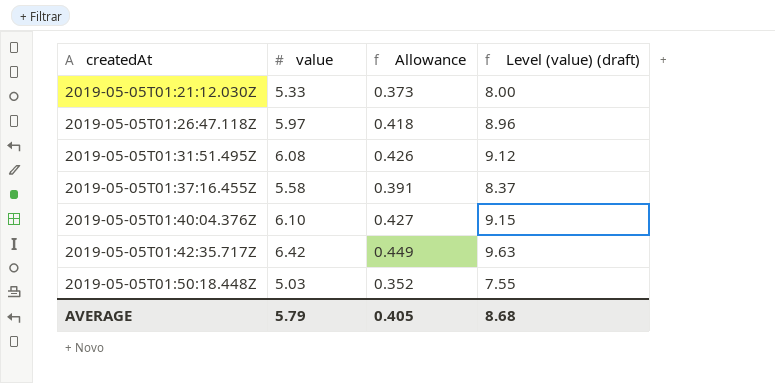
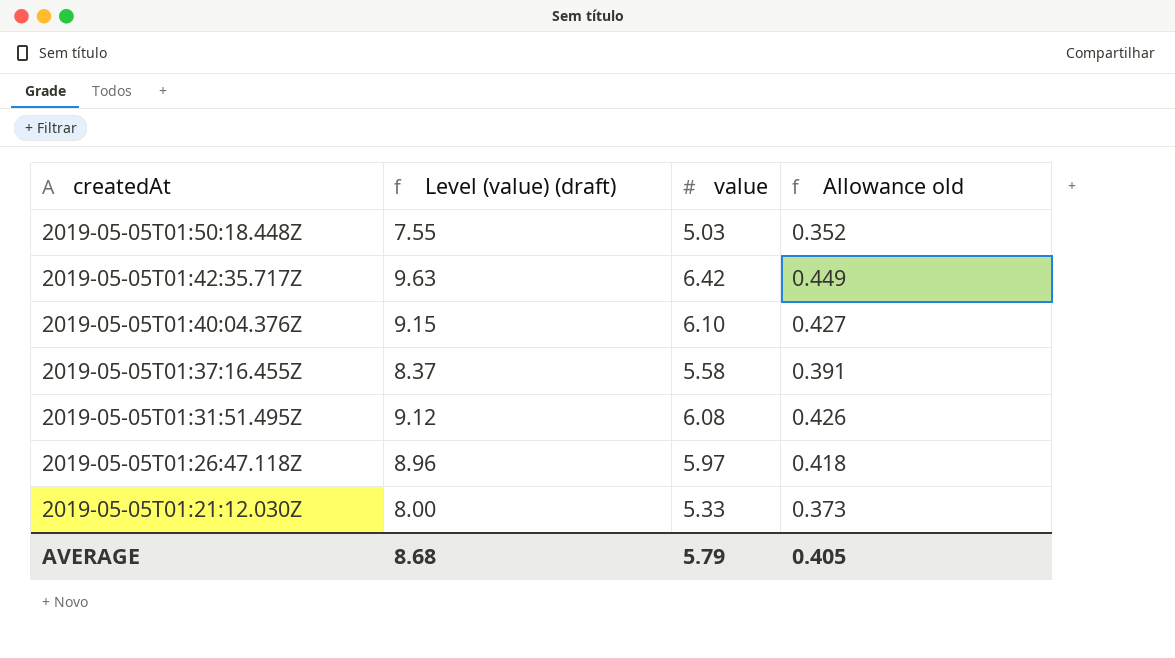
row order: createdAt ascending -> createdAt descending
column Level (value) (draft) | position: 4 -> 2
column name: Allowance -> Allowance old

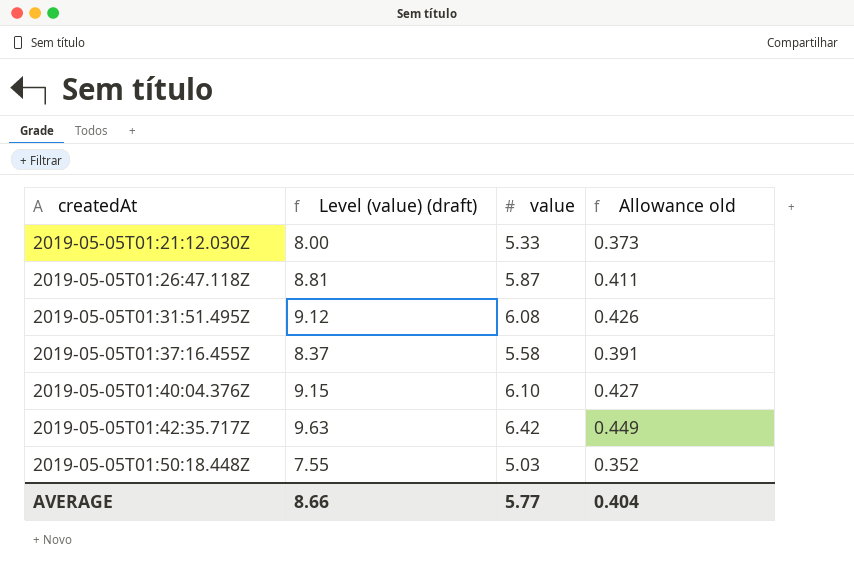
row order: createdAt descending -> createdAt ascending
2019-05-05T01:26:47.118Z | Level (value) (draft): 8.96 -> 8.81
2019-05-05T01:26:47.118Z | value: 5.97 -> 5.87
2019-05-05T01:26:47.118Z | Allowance old: 0.418 -> 0.411
AVERAGE | Level (value) (draft): 8.68 -> 8.66
AVERAGE | value: 5.79 -> 5.77
AVERAGE | Allowance old: 0.405 -> 0.404

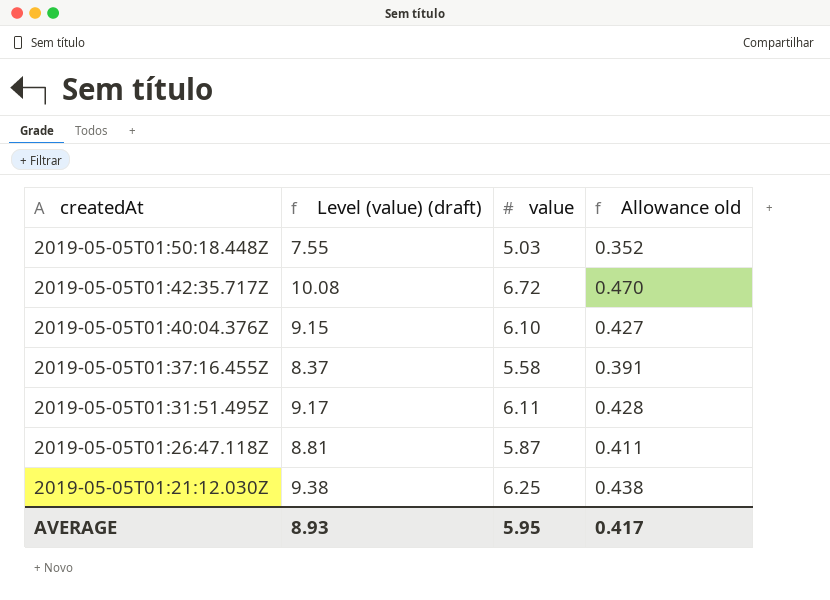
row order: createdAt ascending -> createdAt descending
2019-05-05T01:42:35.717Z | Level (value) (draft): 9.63 -> 10.08
2019-05-05T01:42:35.717Z | value: 6.42 -> 6.72
2019-05-05T01:42:35.717Z | Allowance old: 0.449 -> 0.470
2019-05-05T01:31:51.495Z | Level (value) (draft): 9.12 -> 9.17
2019-05-05T01:31:51.495Z | value: 6.08 -> 6.11
2019-05-05T01:31:51.495Z | Allowance old: 0.426 -> 0.428
2019-05-05T01:21:12.030Z | Level (value) (draft): 8.00 -> 9.38
2019-05-05T01:21:12.030Z | value: 5.33 -> 6.25
2019-05-05T01:21:12.030Z | Allowance old: 0.373 -> 0.438
AVERAGE | Level (value) (draft): 8.66 -> 8.93
AVERAGE | value: 5.77 -> 5.95
AVERAGE | Allowance old: 0.404 -> 0.417

